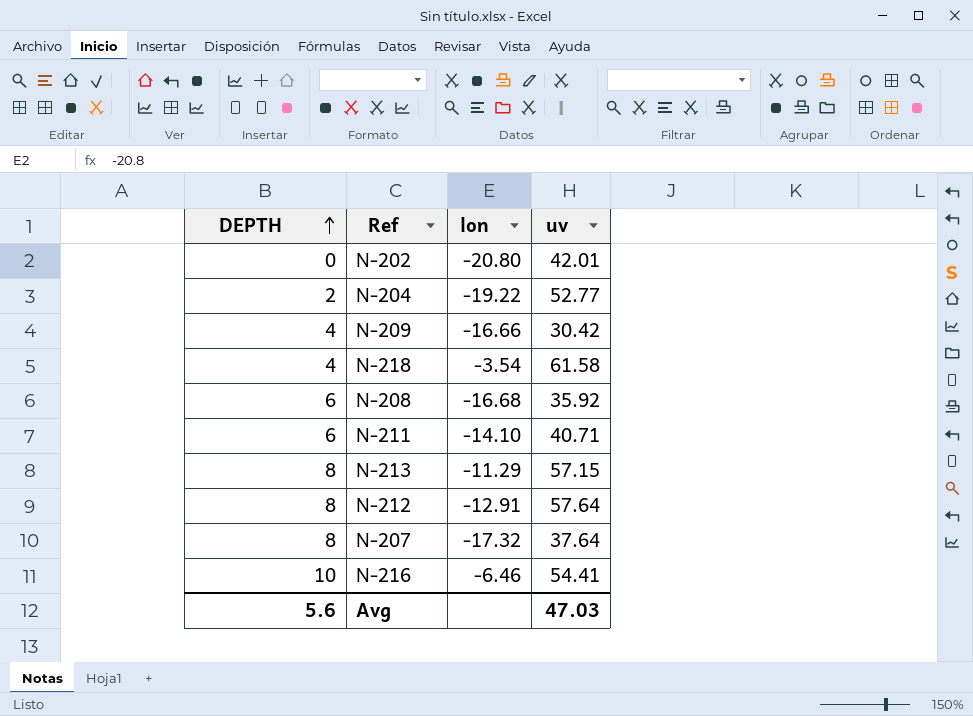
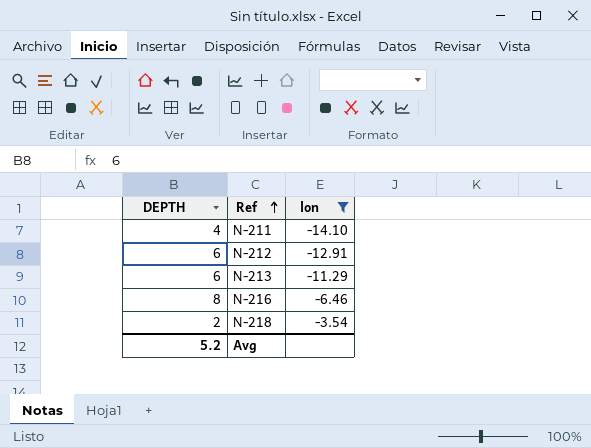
filter: none -> lon >= -14.10
row order: DEPTH ascending -> Ref ascending
column uv | position: 4 -> none
N-211 | DEPTH: 6 -> 4
N-212 | DEPTH: 8 -> 6
N-213 | DEPTH: 8 -> 6
N-216 | DEPTH: 10 -> 8
N-218 | DEPTH: 4 -> 2
Avg | DEPTH: 5.6 -> 5.2

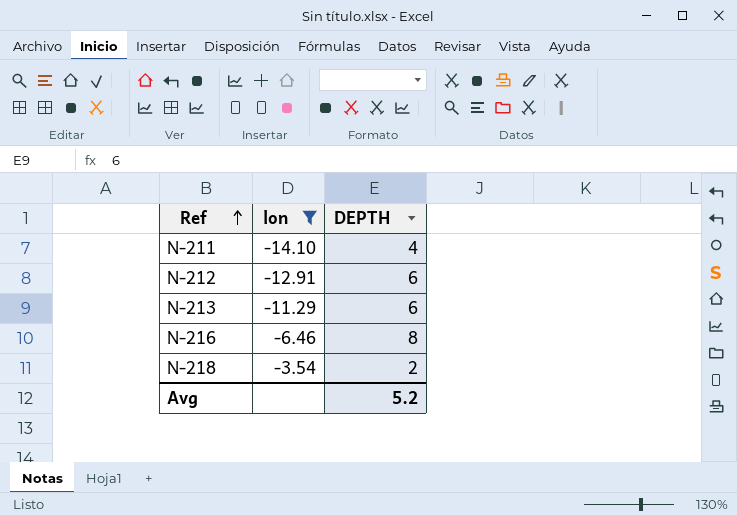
column DEPTH | position: 1 -> 3

